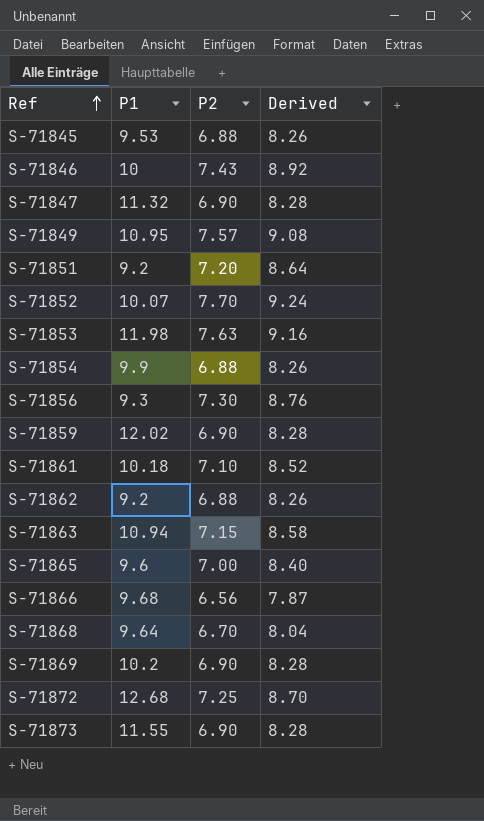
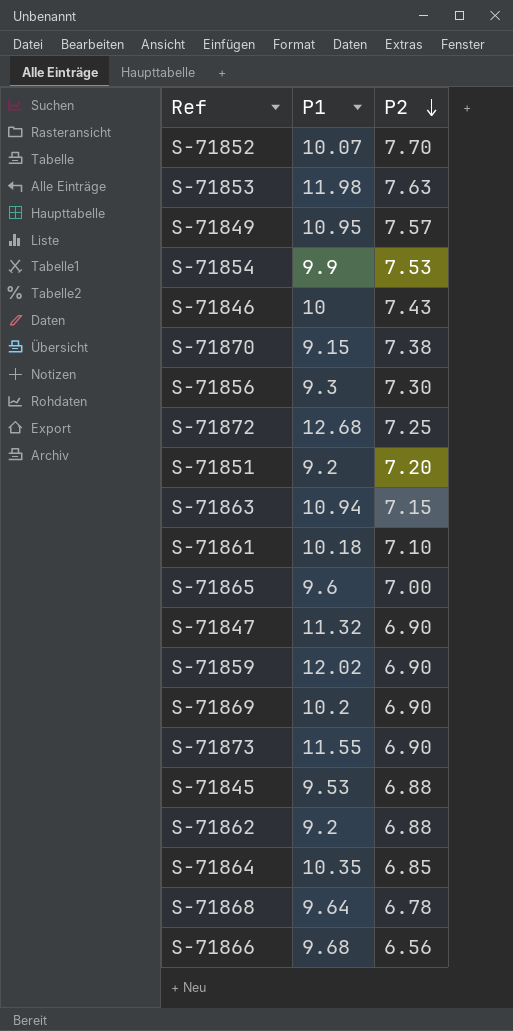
row order: Ref ascending -> P2 descending
column Derived | formula: [P2] * 1.2 -> none
S-71854 | P2: 6.88 -> 7.53
row S-71870: none -> 9.15 | 7.38
row S-71864: none -> 10.35 | 6.85
S-71868 | P2: 6.70 -> 6.78

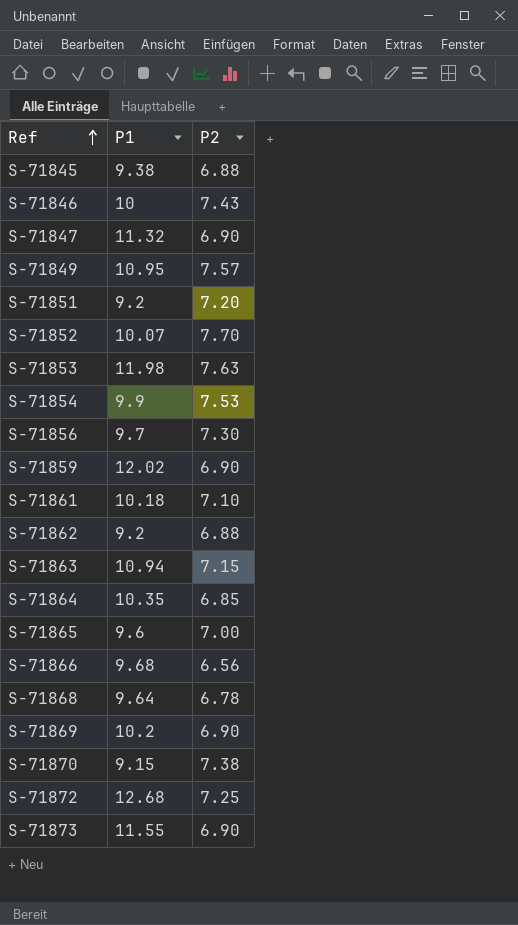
row order: P2 descending -> Ref ascending
S-71845 | P1: 9.53 -> 9.38
S-71856 | P1: 9.3 -> 9.7

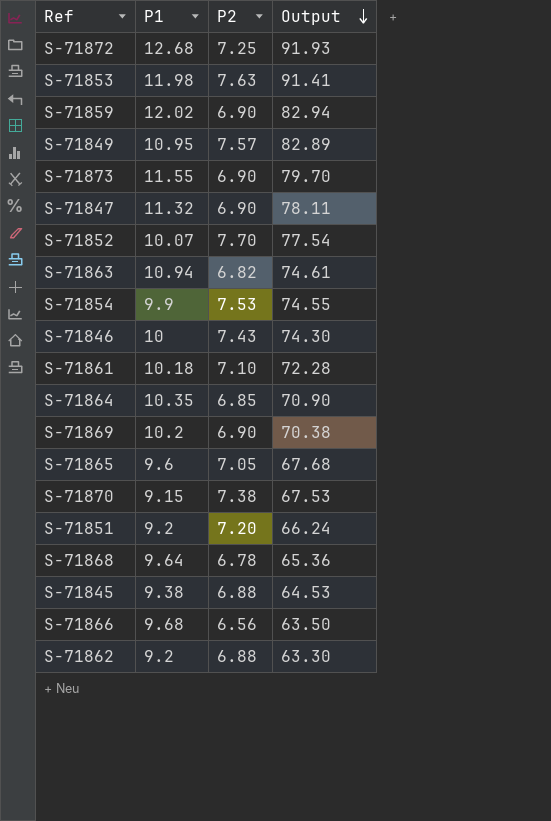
row order: Ref ascending -> Output descending
column Output | formula: none -> [P1] * [P2]
row S-71856: 9.7 | 7.30 -> none
S-71863 | P2: 7.15 -> 6.82
S-71865 | P2: 7.00 -> 7.05

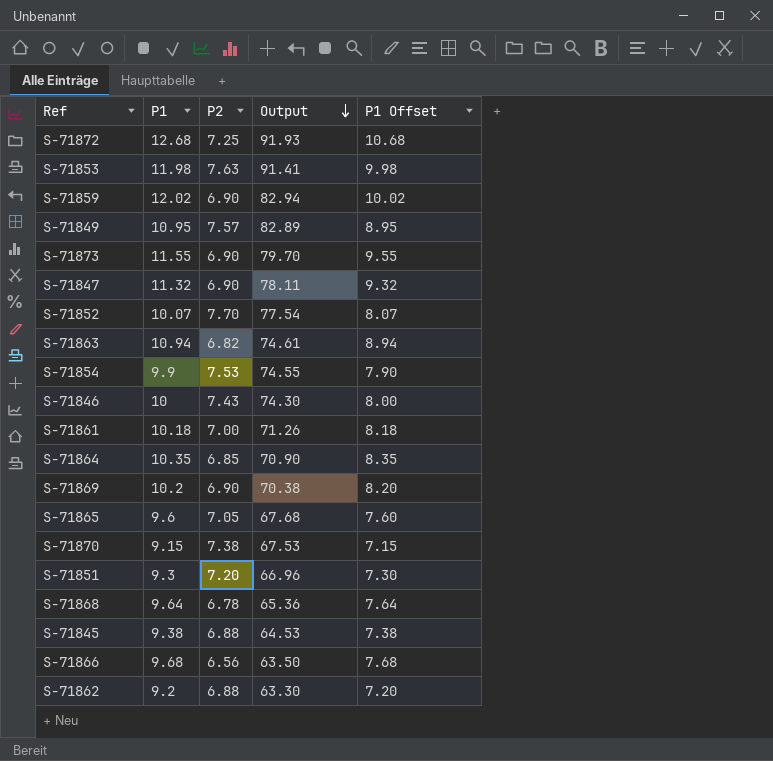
column P1 Offset | formula: none -> [P1] - 2
S-71861 | P2: 7.10 -> 7.00
S-71861 | Output: 72.28 -> 71.26
S-71851 | P1: 9.2 -> 9.3
S-71851 | Output: 66.24 -> 66.96

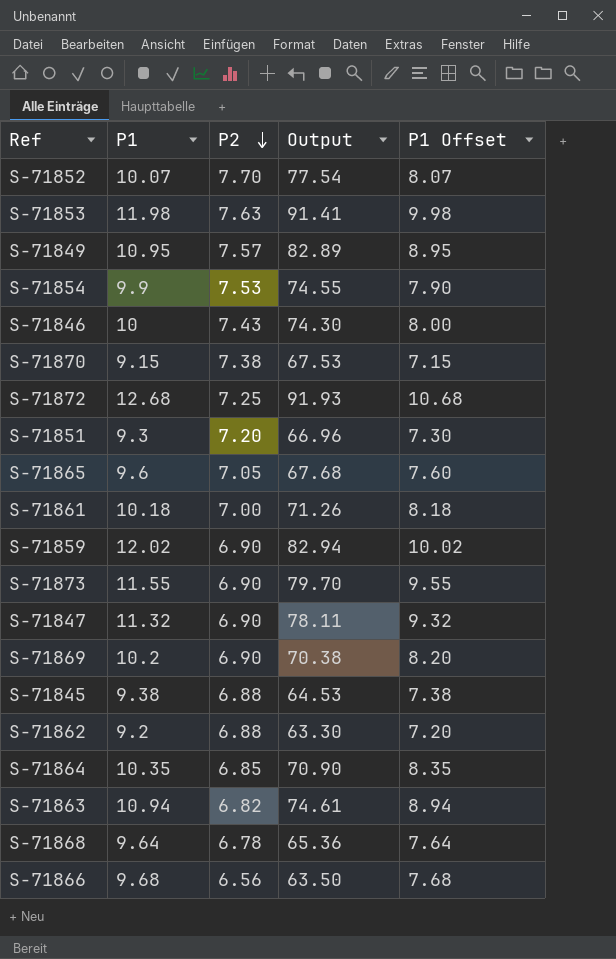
row order: Output descending -> P2 descending

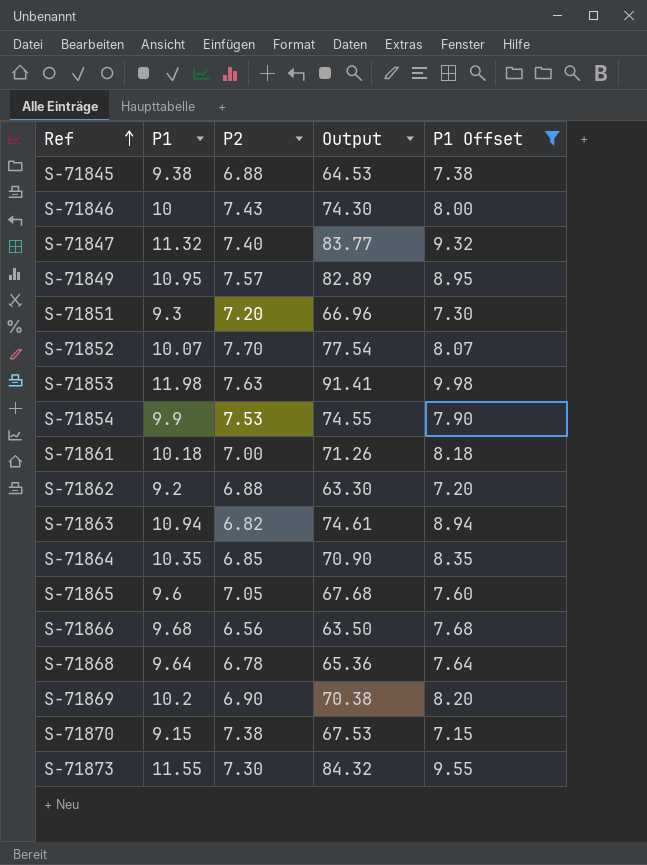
filter: none -> P1 Offset <= 9.98
row order: P2 descending -> Ref ascending
S-71847 | P2: 6.90 -> 7.40
S-71847 | Output: 78.11 -> 83.77
S-71873 | P2: 6.90 -> 7.30
S-71873 | Output: 79.70 -> 84.32

